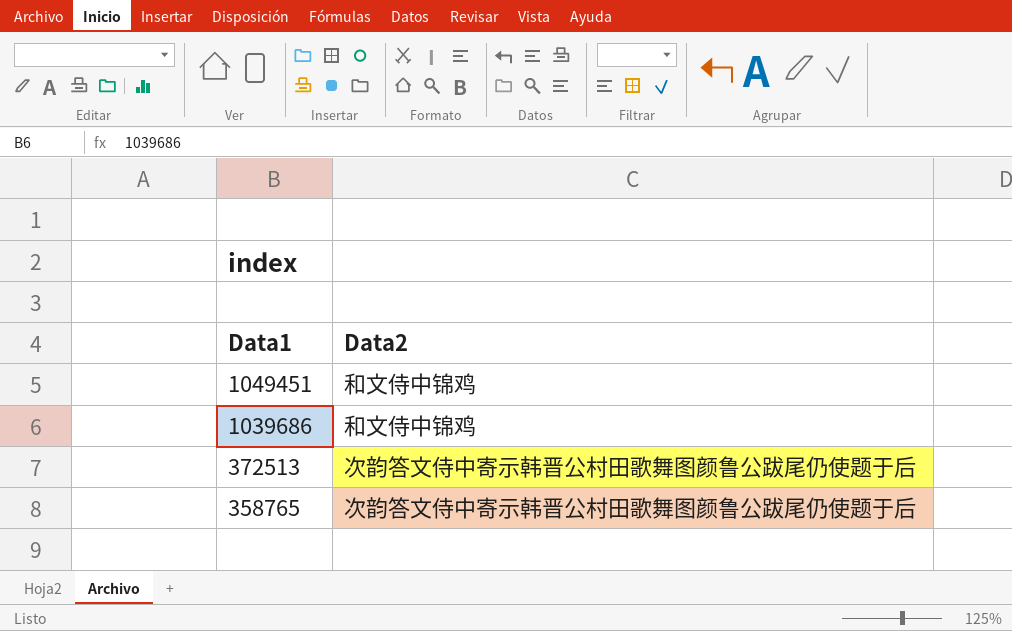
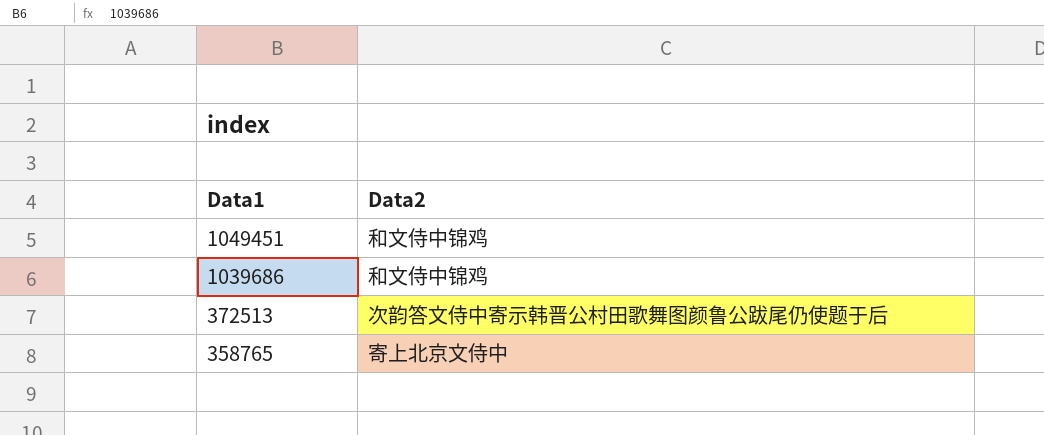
358765 | Data2: 次韵答文侍中寄示韩晋公村田歌舞图颜鲁公跋尾仍使题于后 -> 寄上北京文侍中

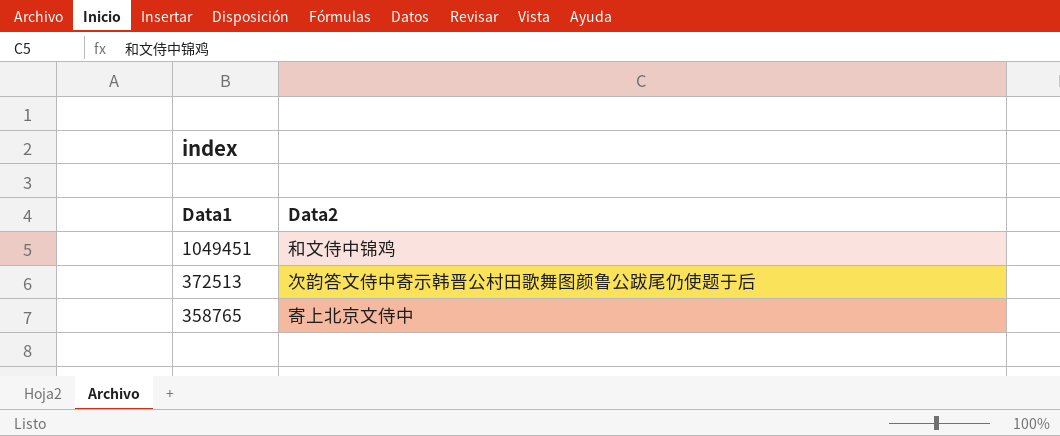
row 1039686: 和文侍中锦鸡 -> none

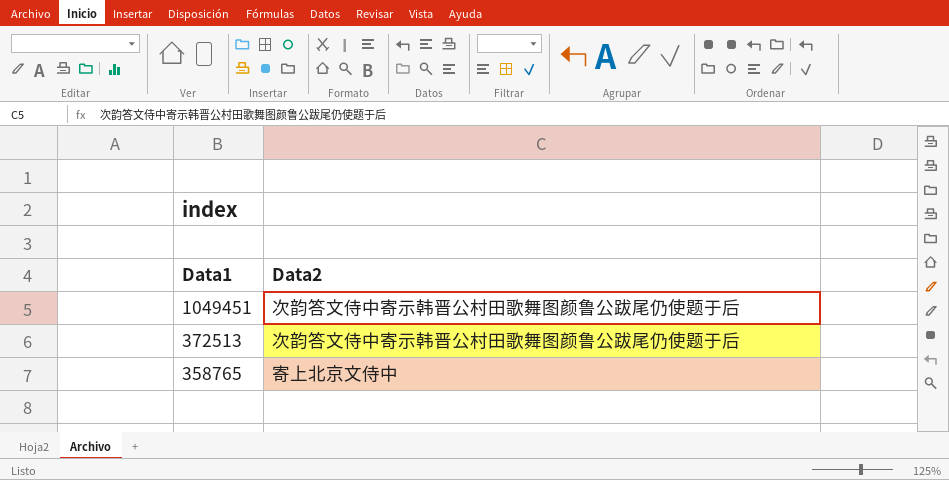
1049451 | Data2: 和文侍中锦鸡 -> 次韵答文侍中寄示韩晋公村田歌舞图颜鲁公跋尾仍使题于后

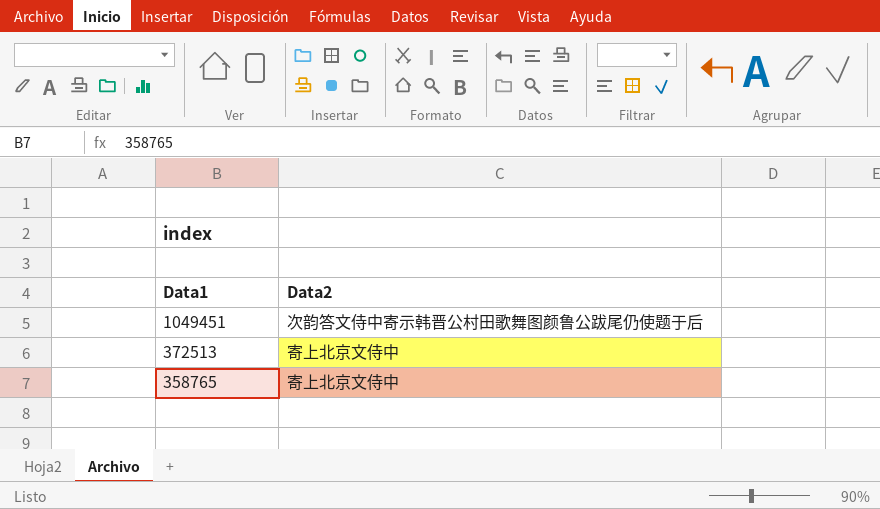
372513 | Data2: 次韵答文侍中寄示韩晋公村田歌舞图颜鲁公跋尾仍使题于后 -> 寄上北京文侍中

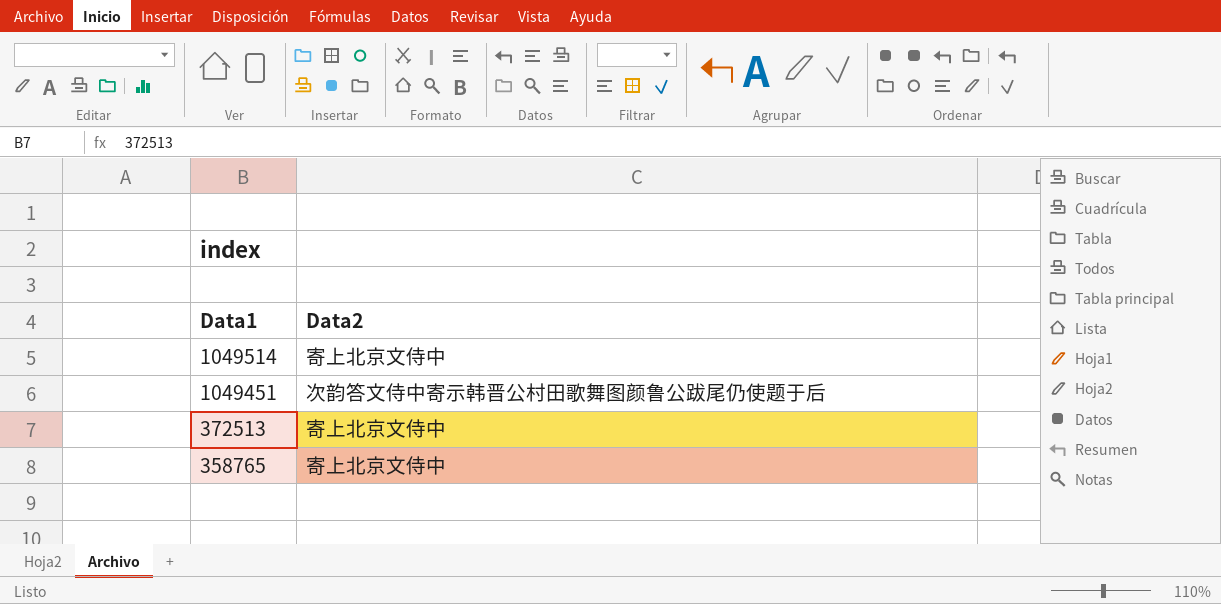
row 1049514: none -> 寄上北京文侍中

